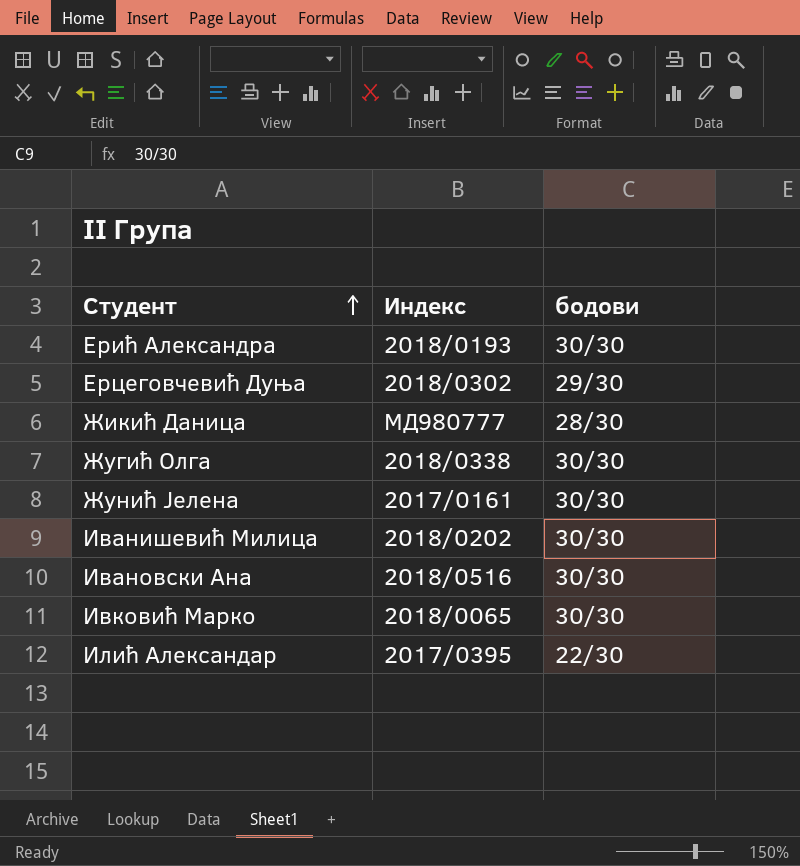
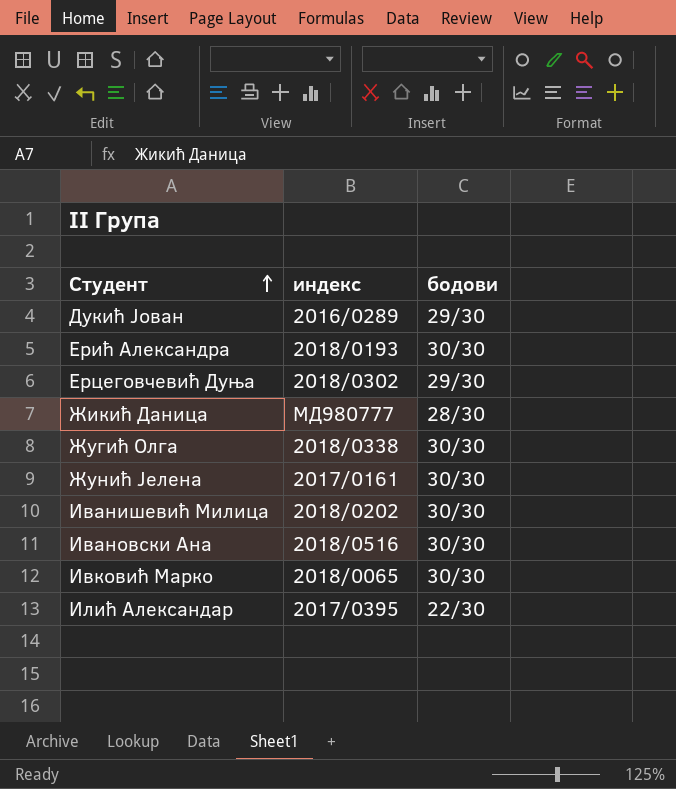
column name: Индекс -> индекс
row Дукић Јован: none -> 2016/0289 | 29/30

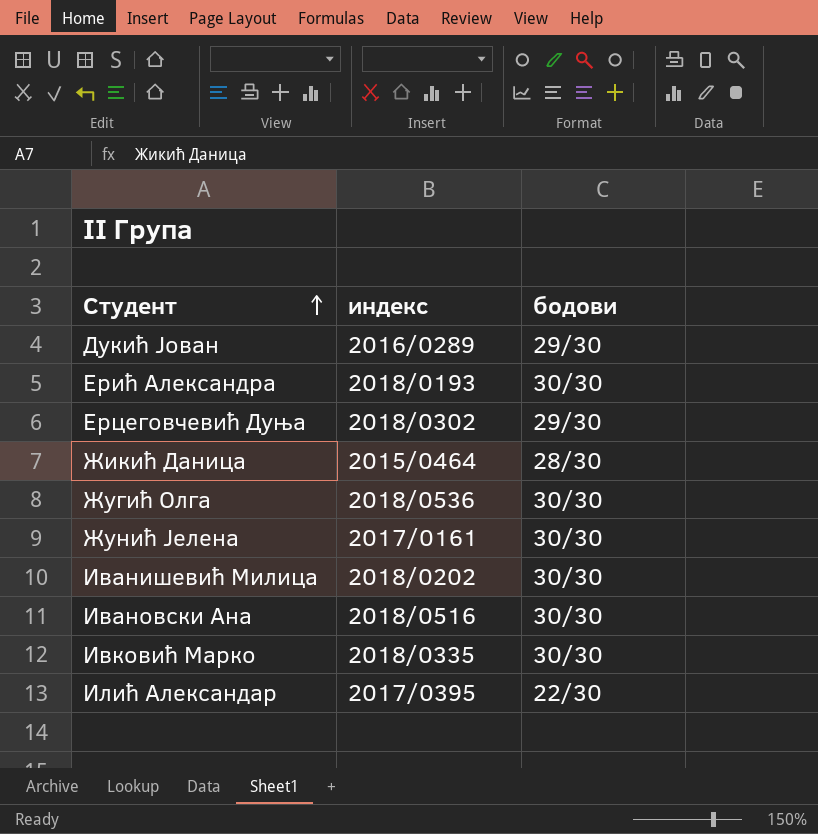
Жикић Даница | индекс: МД980777 -> 2015/0464
Жугић Олга | индекс: 2018/0338 -> 2018/0536
Ивковић Марко | индекс: 2018/0065 -> 2018/0335

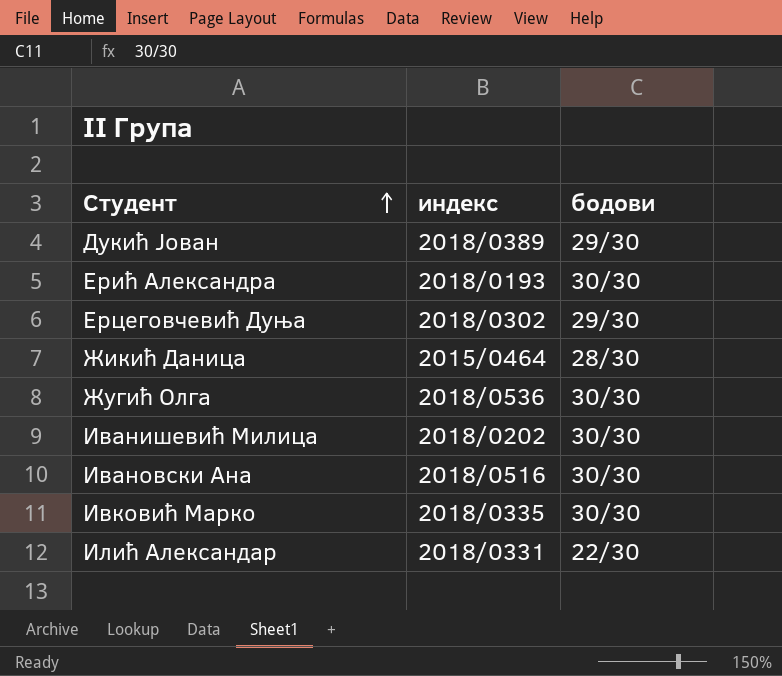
row Жунић Јелена: 2017/0161 | 30/30 -> none
Дукић Јован | индекс: 2016/0289 -> 2018/0389
Илић Александар | индекс: 2017/0395 -> 2018/0331

